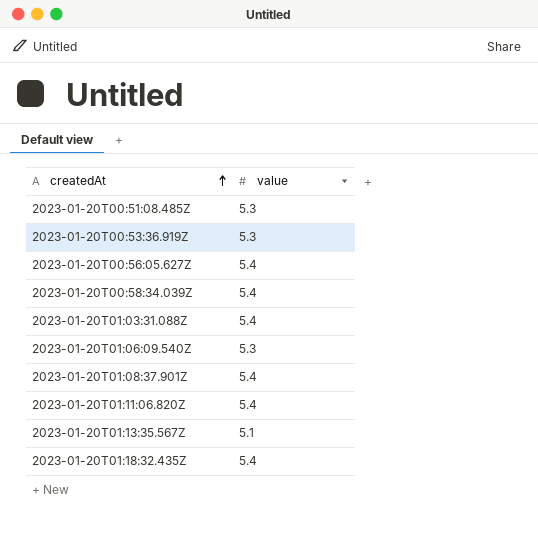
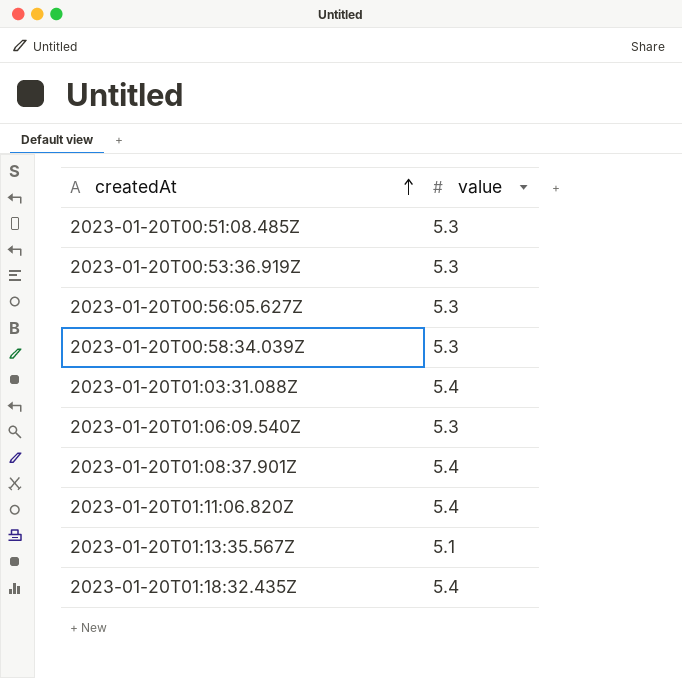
2023-01-20T00:56:05.627Z | value: 5.4 -> 5.3
2023-01-20T00:58:34.039Z | value: 5.4 -> 5.3

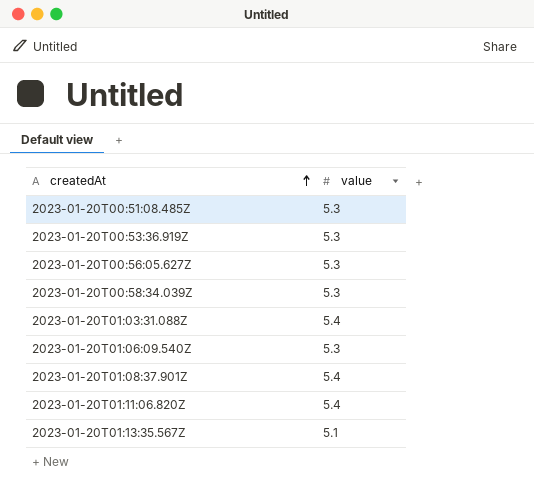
row 2023-01-20T01:18:32.435Z: 5.4 -> none

